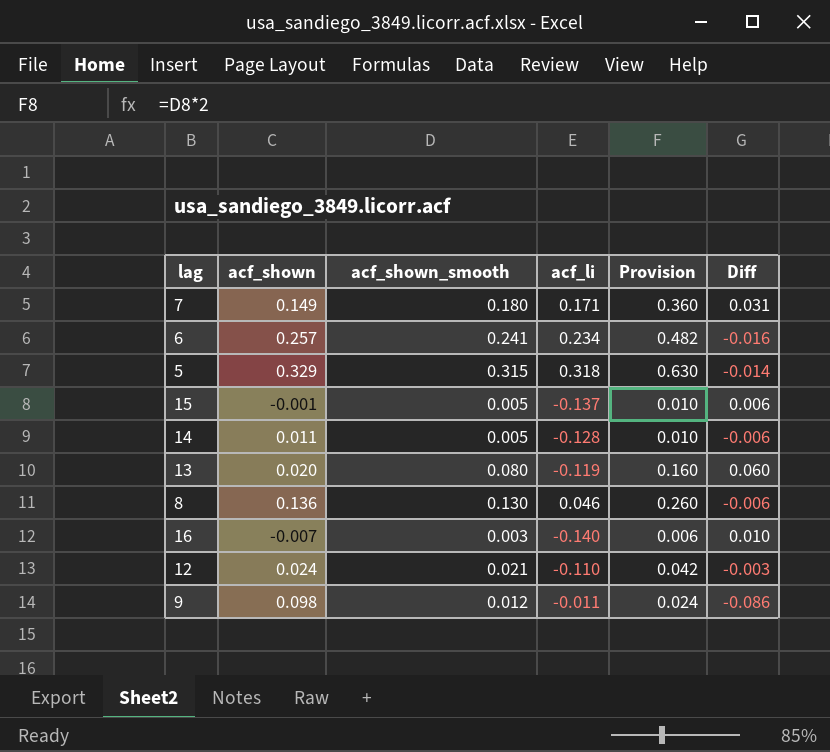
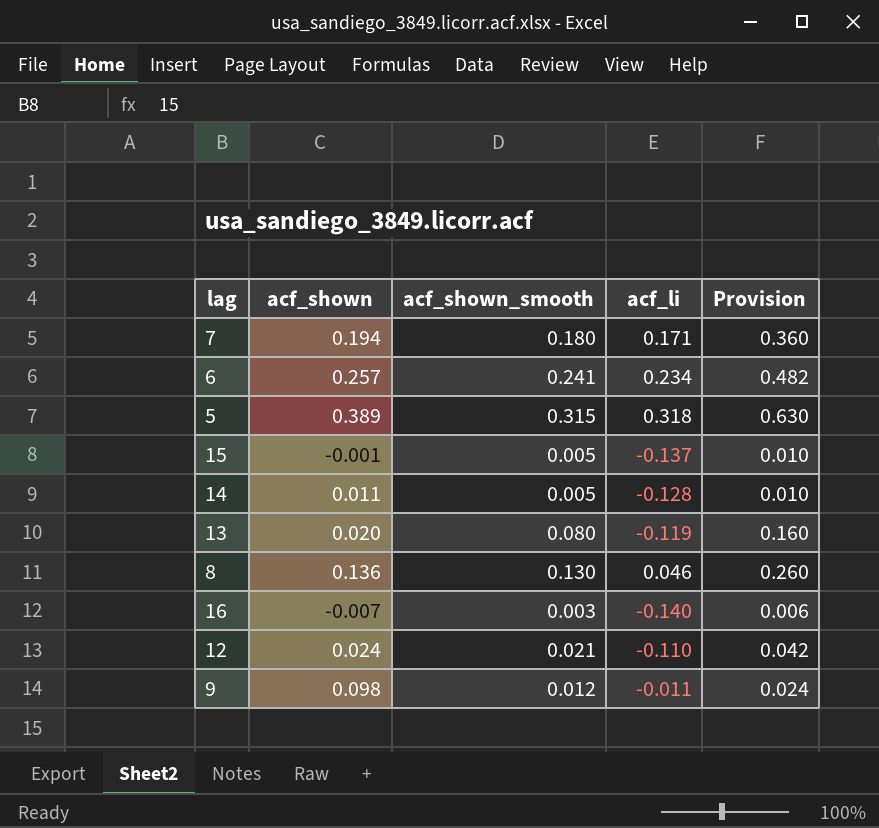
column Diff | formula: [acf_shown_smooth] - [acf_shown] -> none
7 | acf_shown: 0.149 -> 0.194
5 | acf_shown: 0.329 -> 0.389

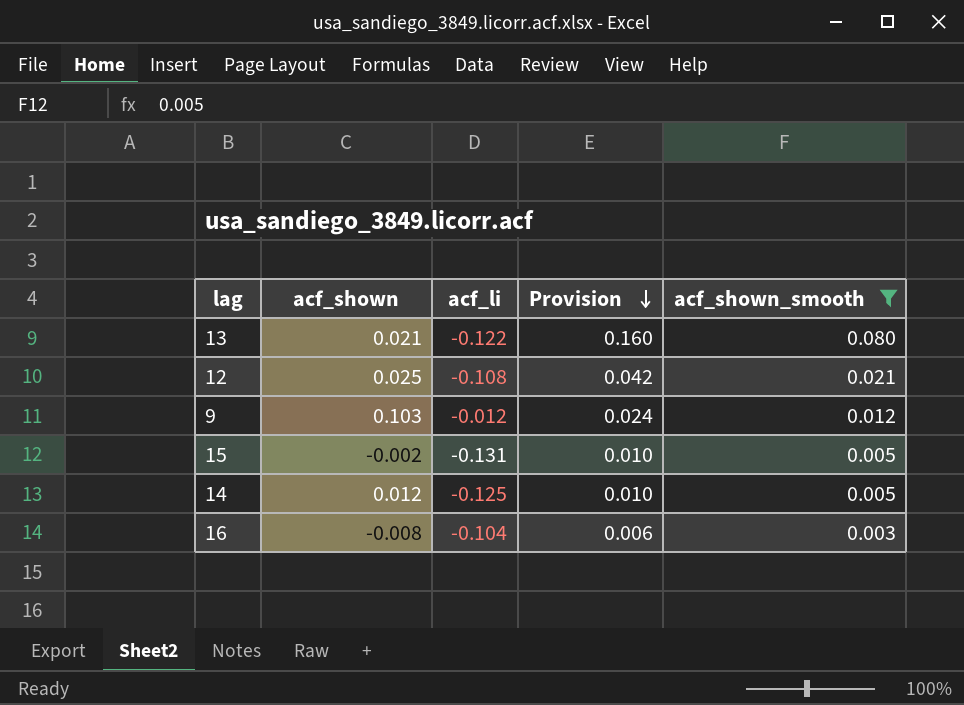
filter: none -> acf_shown_smooth <= 0.080
row order: none -> Provision descending
column acf_shown_smooth | position: 3 -> 5
13 | acf_shown: 0.020 -> 0.021
13 | acf_li: -0.119 -> -0.122
12 | acf_shown: 0.024 -> 0.025
12 | acf_li: -0.110 -> -0.108
9 | acf_shown: 0.098 -> 0.103
9 | acf_li: -0.011 -> -0.012
15 | acf_shown: -0.001 -> -0.002
15 | acf_li: -0.137 -> -0.131
14 | acf_shown: 0.011 -> 0.012
14 | acf_li: -0.128 -> -0.125
16 | acf_shown: -0.007 -> -0.008
16 | acf_li: -0.140 -> -0.104

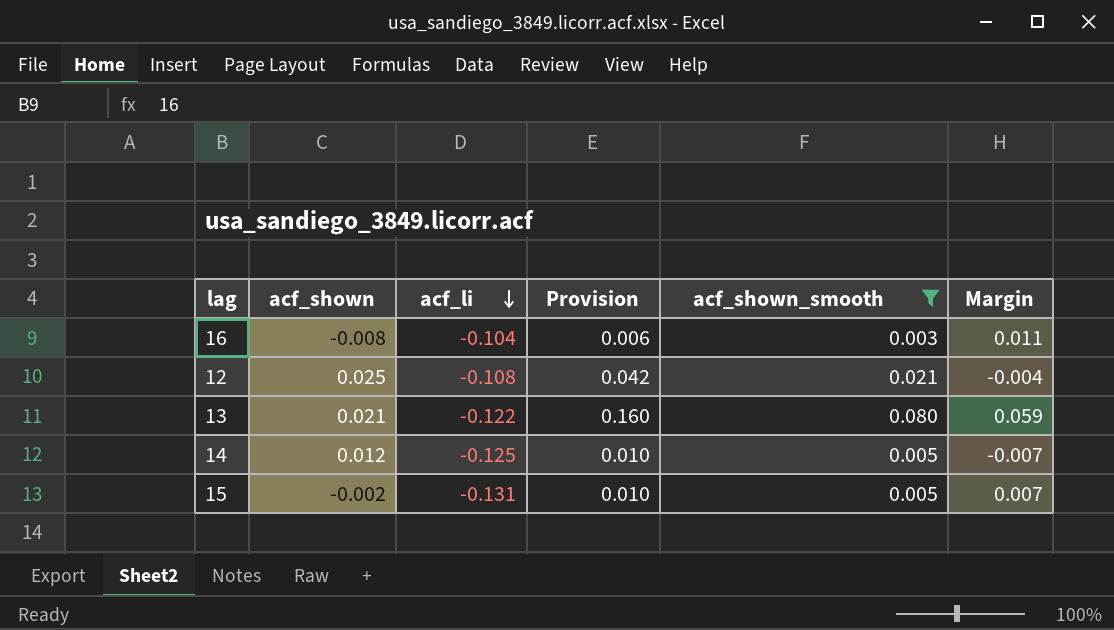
row order: Provision descending -> acf_li descending
column Margin | formula: none -> [acf_shown_smooth] - [acf_shown]
row 9: 0.103 | -0.012 | 0.024 | 0.012 -> none

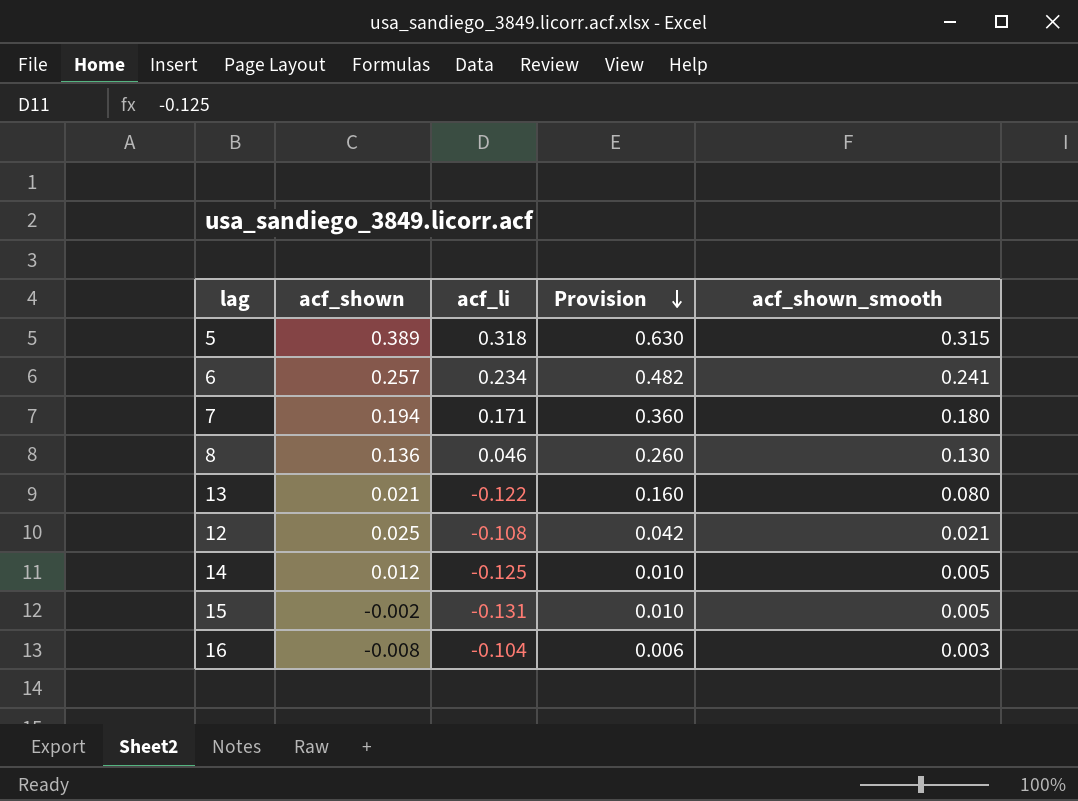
filter: acf_shown_smooth <= 0.080 -> none
row order: acf_li descending -> Provision descending
column Margin | formula: [acf_shown_smooth] - [acf_shown] -> none

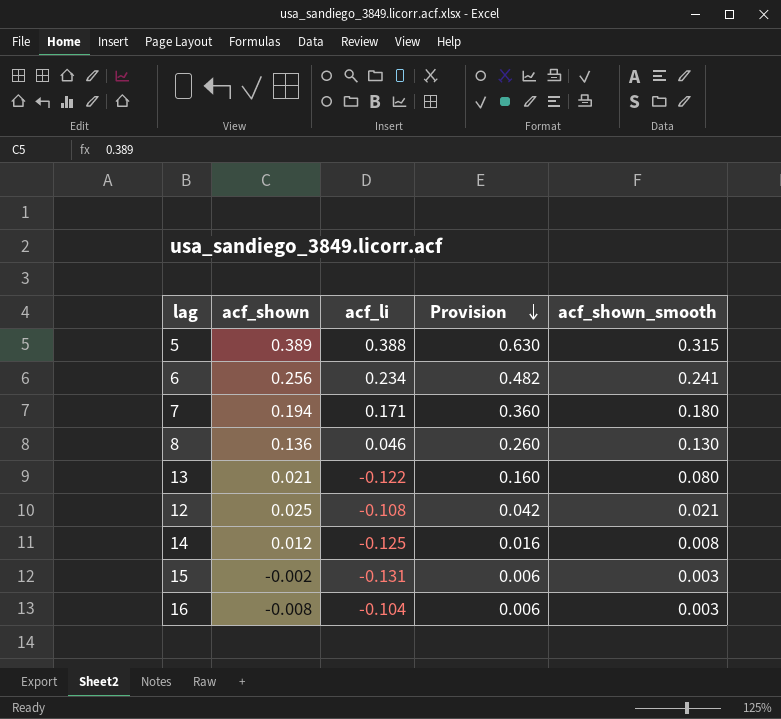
5 | acf_li: 0.318 -> 0.388
6 | acf_shown: 0.257 -> 0.256
14 | Provision: 0.010 -> 0.016
14 | acf_shown_smooth: 0.005 -> 0.008
15 | Provision: 0.010 -> 0.006
15 | acf_shown_smooth: 0.005 -> 0.003

